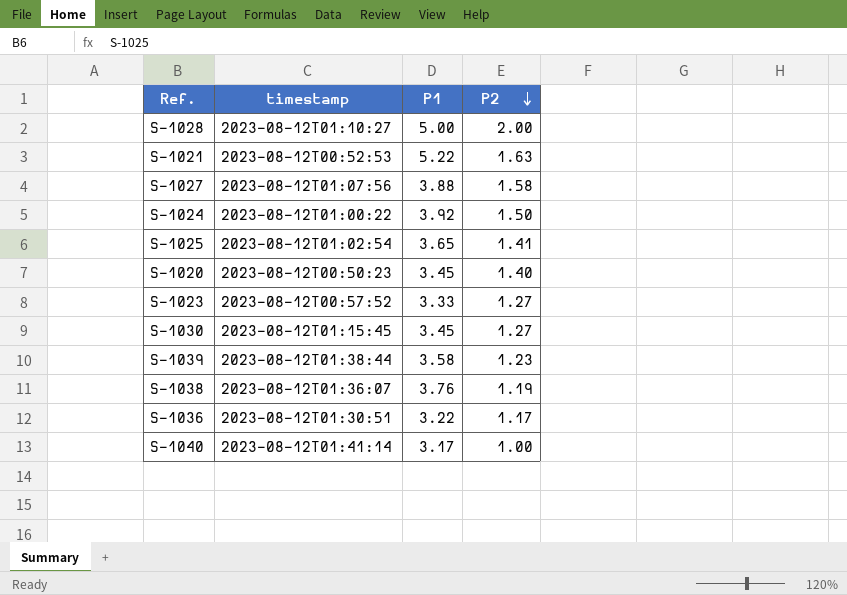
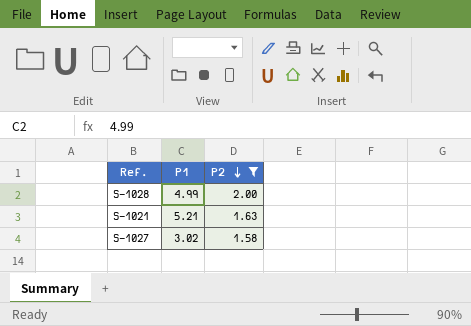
filter: none -> P2 >= 1.58
column timestamp | position: 2 -> none
S-1028 | P1: 5.00 -> 4.99
S-1021 | P1: 5.22 -> 5.21
S-1027 | P1: 3.88 -> 3.02

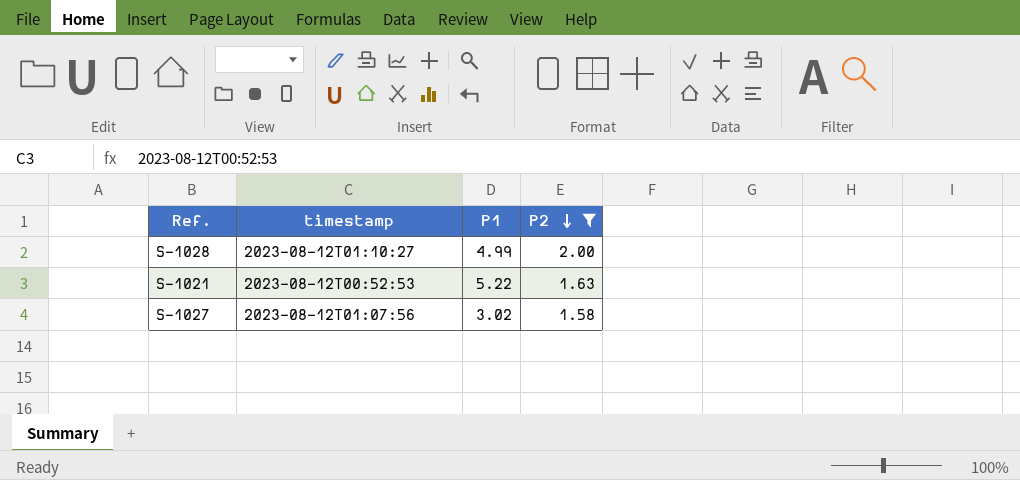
column timestamp | position: none -> 2
S-1021 | P1: 5.21 -> 5.22

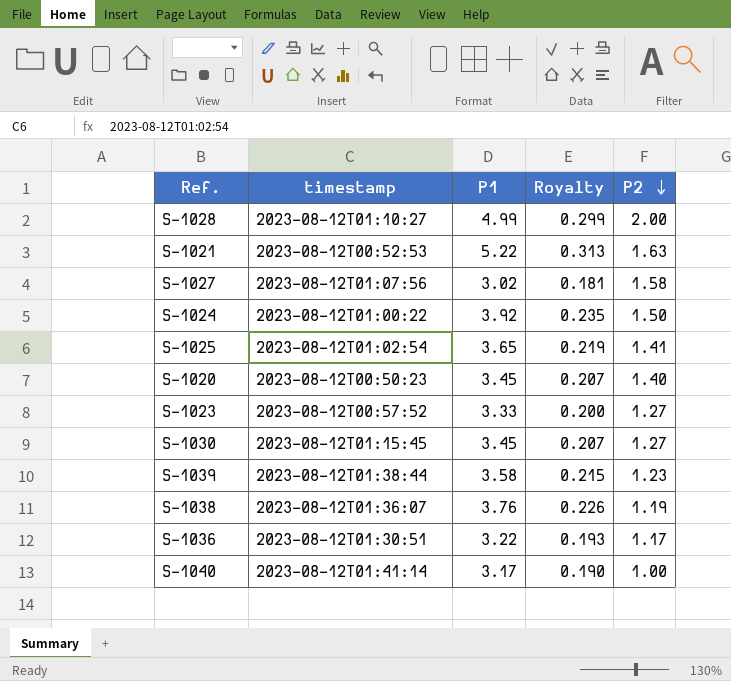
filter: P2 >= 1.58 -> none
column Royalty | formula: none -> [P1] * 0.06

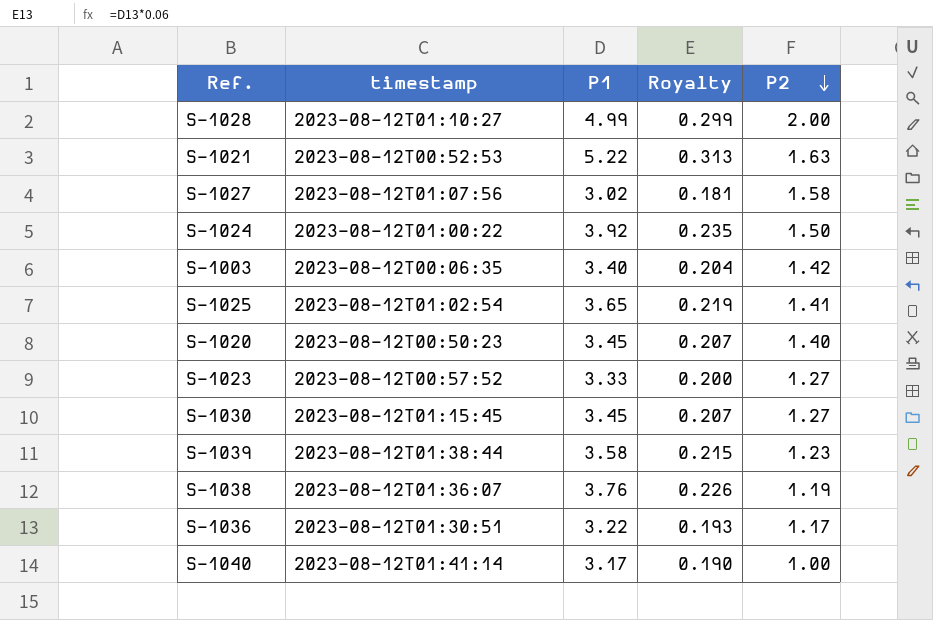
row S-1003: none -> 2023-08-12T00:06:35 | 3.40 | 0.204 | 1.42

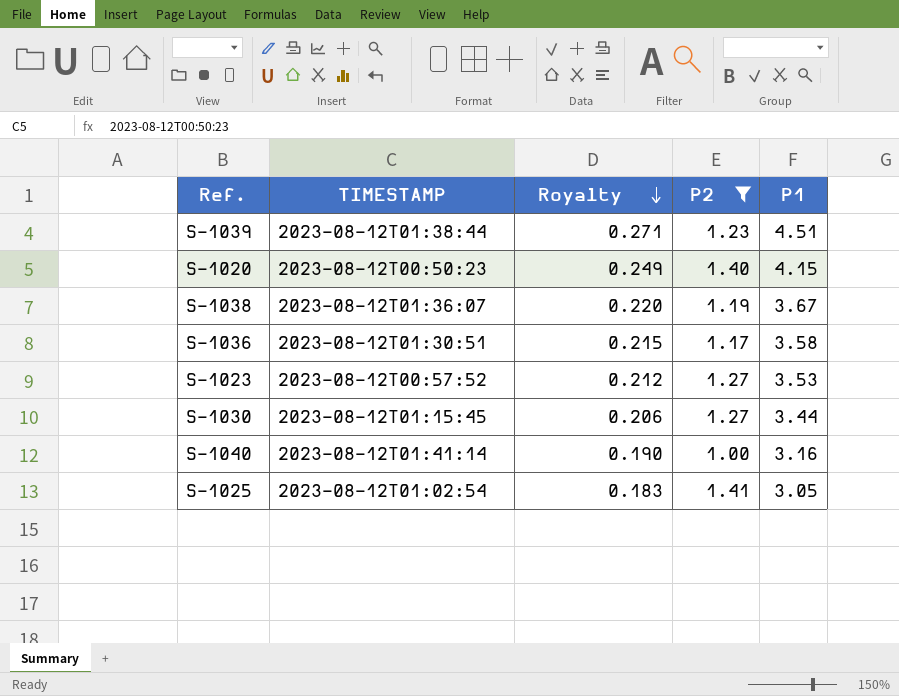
filter: none -> P2 <= 1.41
row order: P2 descending -> Royalty descending
column name: timestamp -> TIMESTAMP
column P1 | position: 3 -> 5
S-1039 | Royalty: 0.215 -> 0.271
S-1039 | P1: 3.58 -> 4.51
S-1020 | Royalty: 0.207 -> 0.249
S-1020 | P1: 3.45 -> 4.15
S-1038 | Royalty: 0.226 -> 0.220
S-1038 | P1: 3.76 -> 3.67
S-1036 | Royalty: 0.193 -> 0.215
S-1036 | P1: 3.22 -> 3.58
S-1023 | Royalty: 0.200 -> 0.212
S-1023 | P1: 3.33 -> 3.53
S-1030 | Royalty: 0.207 -> 0.206
S-1030 | P1: 3.45 -> 3.44
S-1040 | P1: 3.17 -> 3.16
S-1025 | Royalty: 0.219 -> 0.183
S-1025 | P1: 3.65 -> 3.05

